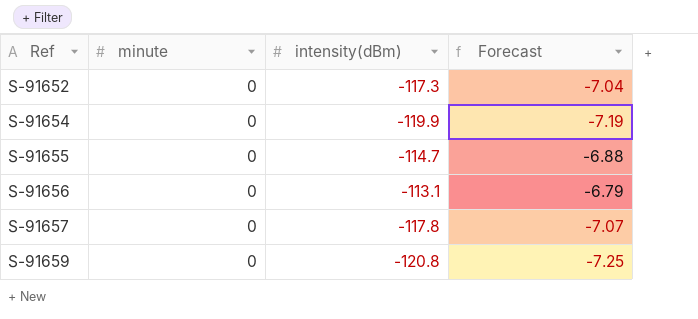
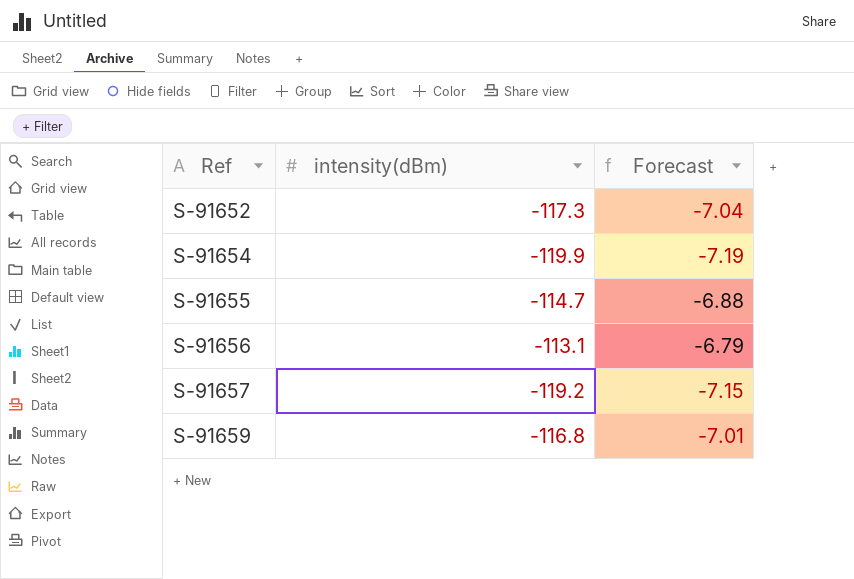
column minute | position: 2 -> none
S-91657 | intensity(dBm): -117.8 -> -119.2
S-91657 | Forecast: -7.07 -> -7.15
S-91659 | intensity(dBm): -120.8 -> -116.8
S-91659 | Forecast: -7.25 -> -7.01

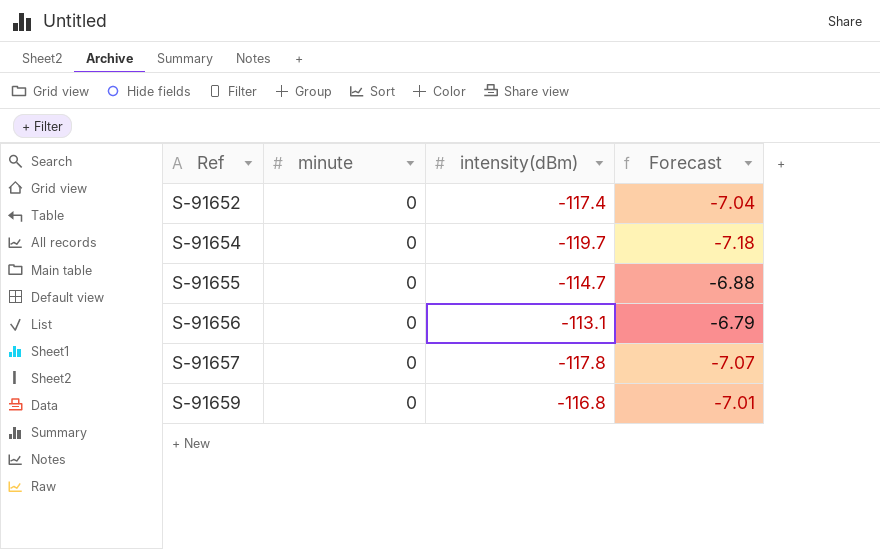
column minute | position: none -> 2
S-91652 | intensity(dBm): -117.3 -> -117.4
S-91654 | intensity(dBm): -119.9 -> -119.7
S-91654 | Forecast: -7.19 -> -7.18
S-91657 | intensity(dBm): -119.2 -> -117.8
S-91657 | Forecast: -7.15 -> -7.07

